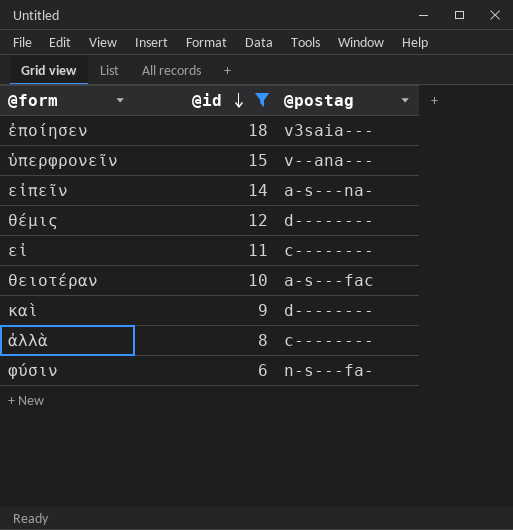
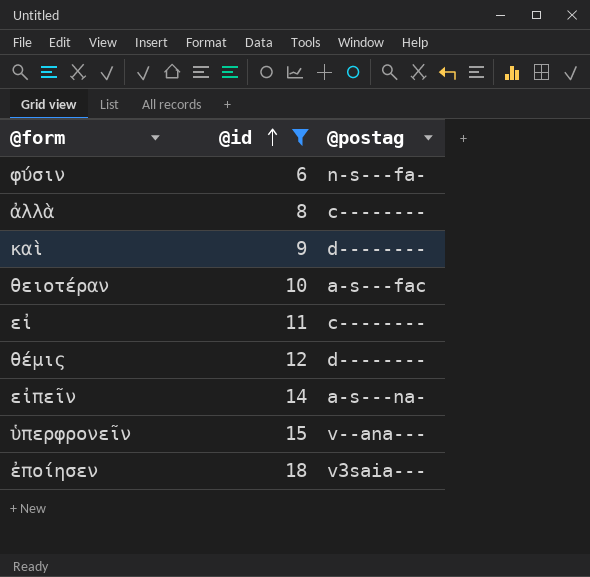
row order: @id descending -> @id ascending

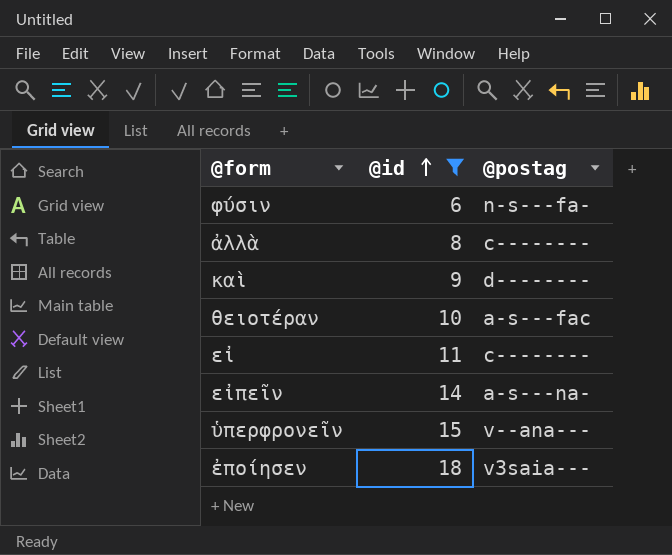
row θέμις: 12 | d-------- -> none

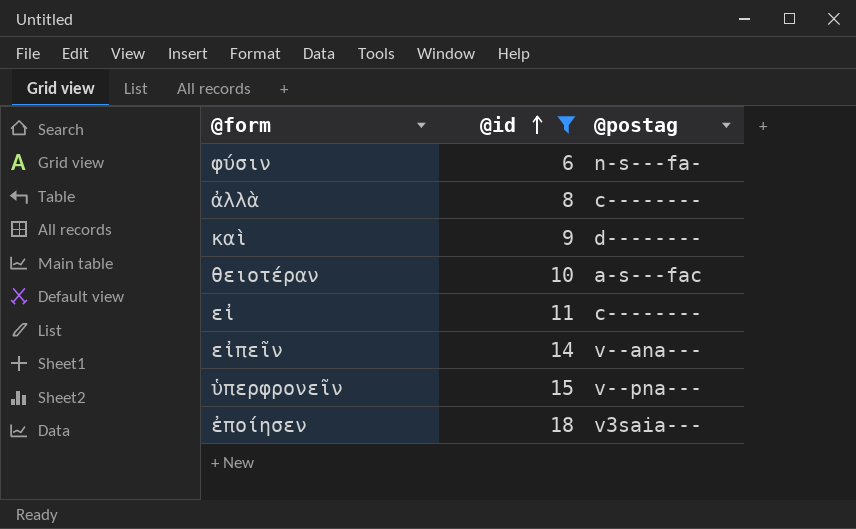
εἰπεῖν | @postag: a-s---na- -> v--ana---
ὑπερφρονεῖν | @postag: v--ana--- -> v--pna---

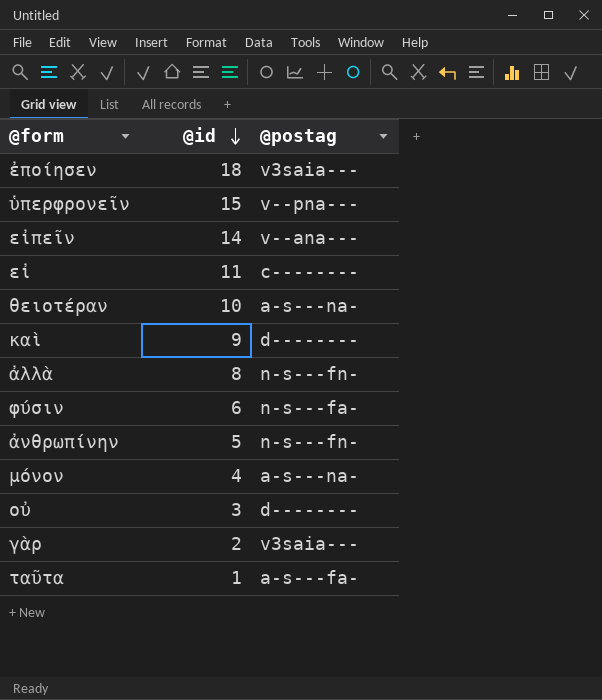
filter: @id >= 6 -> none
row order: @id ascending -> @id descending
θειοτέραν | @postag: a-s---fac -> a-s---na-
ἀλλὰ | @postag: c-------- -> n-s---fn-

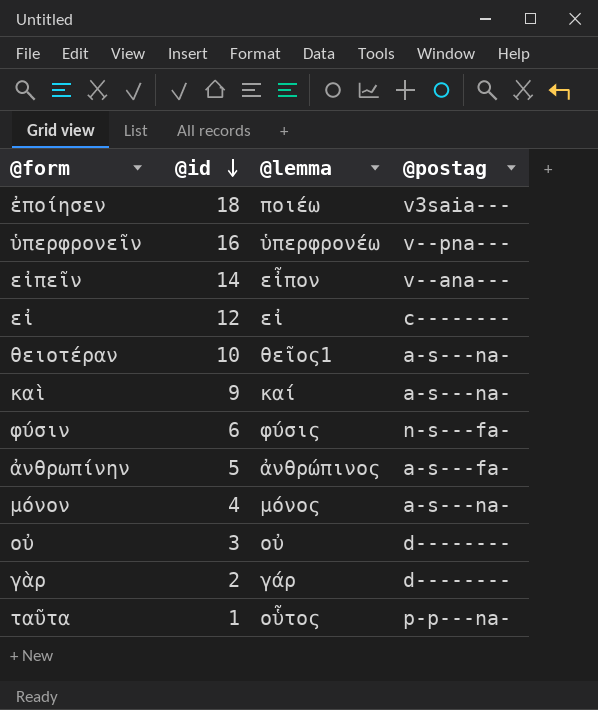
column @lemma | position: none -> 3
row ἀλλὰ: 8 | n-s---fn- -> none
ὑπερφρονεῖν | @id: 15 -> 16
εἰ | @id: 11 -> 12
καὶ | @postag: d-------- -> a-s---na-
ἀνθρωπίνην | @postag: n-s---fn- -> a-s---fa-
γὰρ | @postag: v3saia--- -> d--------
ταῦτα | @postag: a-s---fa- -> p-p---na-

